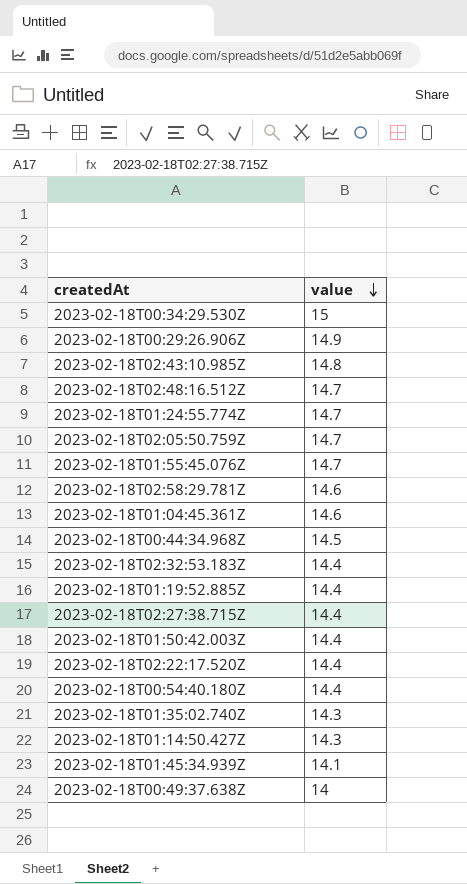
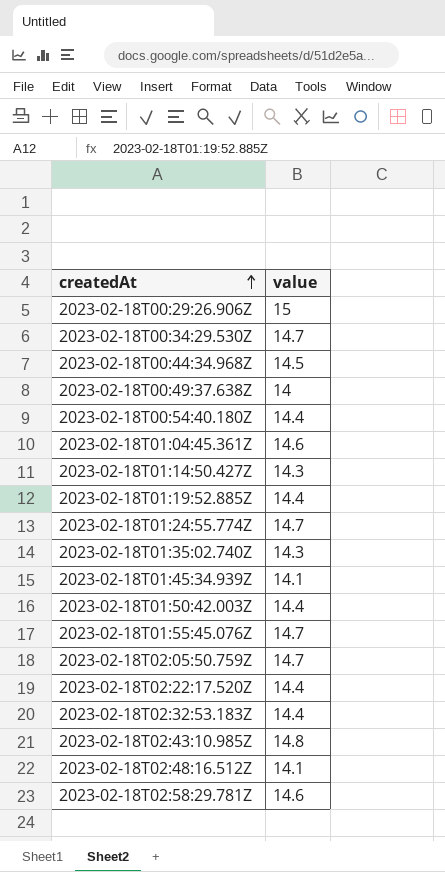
row order: value descending -> createdAt ascending
row 2023-02-18T02:27:38.715Z: 14.4 -> none
2023-02-18T00:29:26.906Z | value: 14.9 -> 15
2023-02-18T00:34:29.530Z | value: 15 -> 14.7
2023-02-18T02:48:16.512Z | value: 14.7 -> 14.1

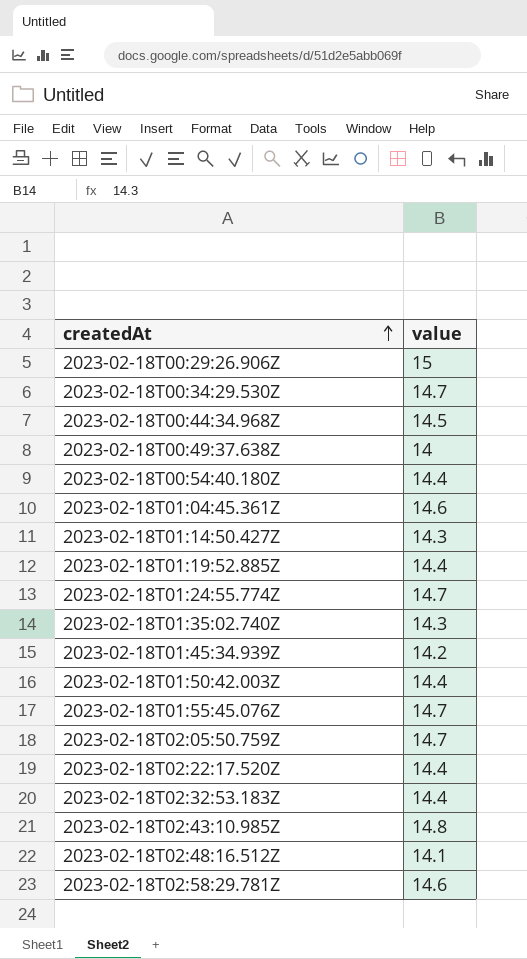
2023-02-18T01:45:34.939Z | value: 14.1 -> 14.2

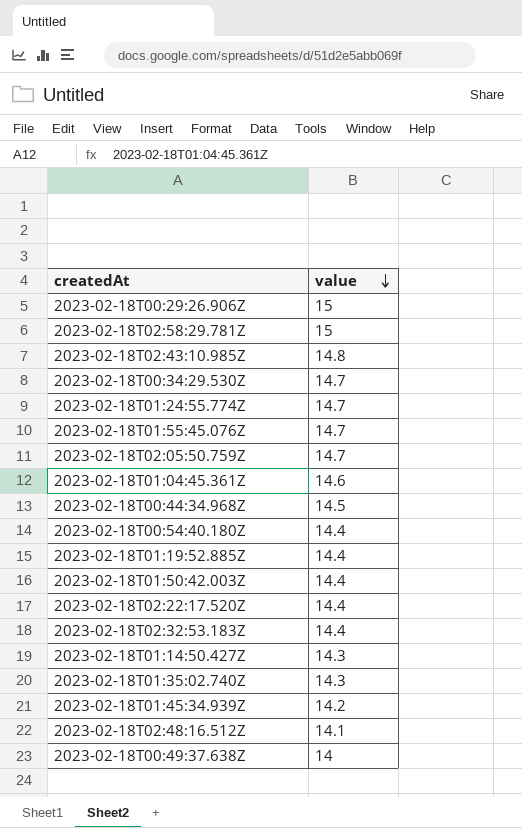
row order: createdAt ascending -> value descending
2023-02-18T02:58:29.781Z | value: 14.6 -> 15

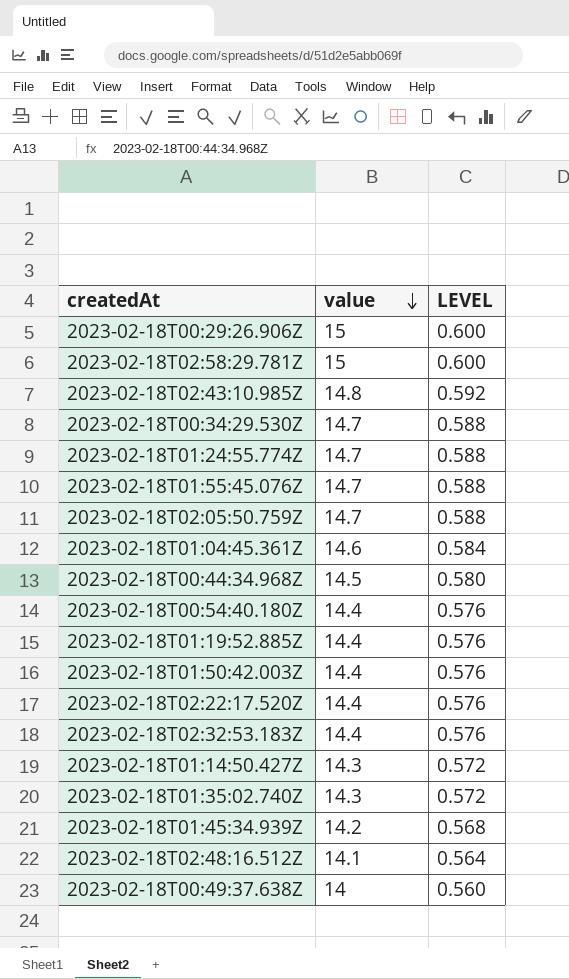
column LEVEL | formula: none -> [value] * 0.04

